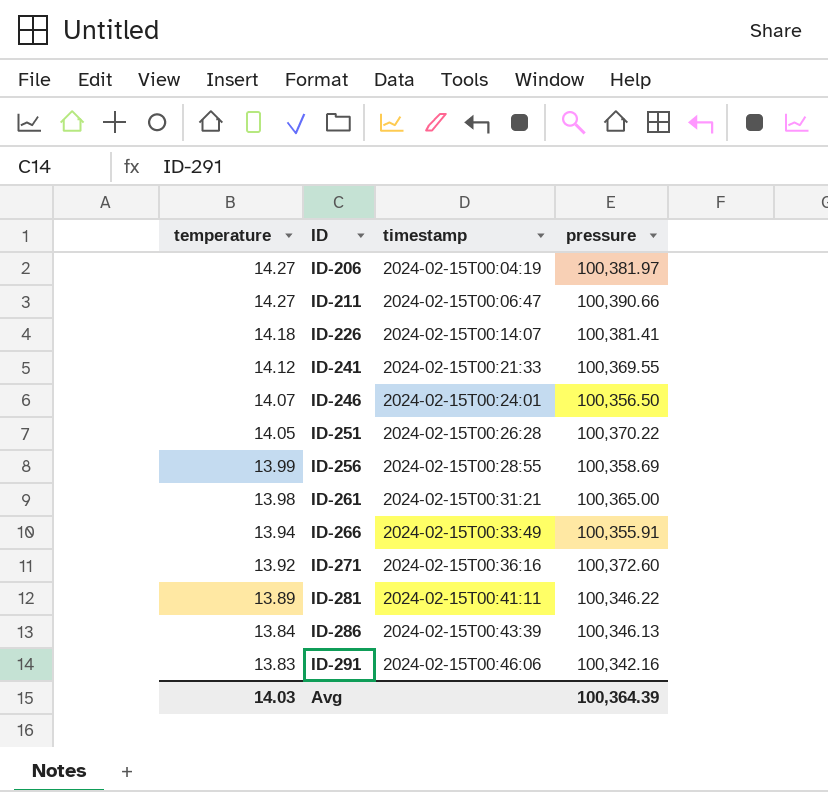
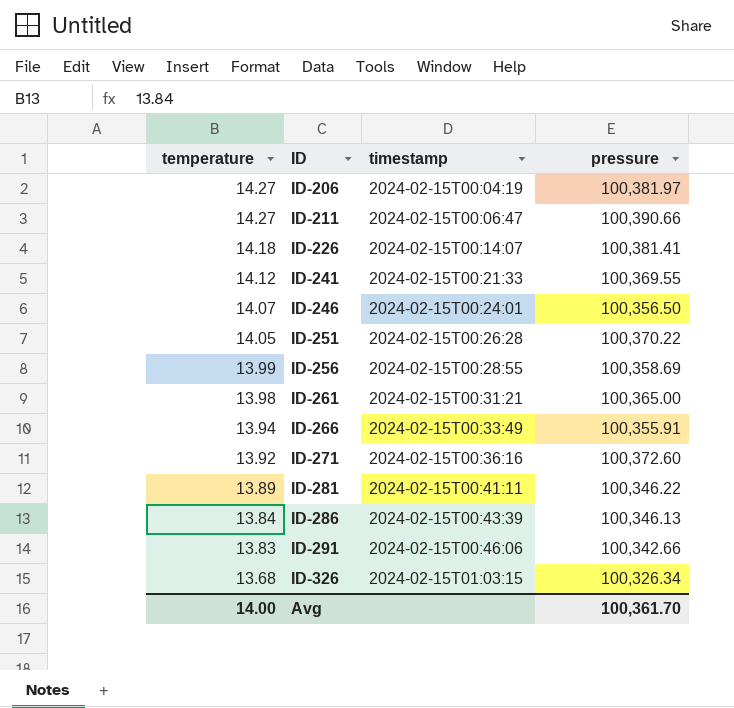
ID-291 | pressure: 100,342.16 -> 100,342.66
row ID-326: none -> 13.68 | 2024-02-15T01:03:15 | 100,326.34
Avg | temperature: 14.03 -> 14.00
Avg | pressure: 100,364.39 -> 100,361.70

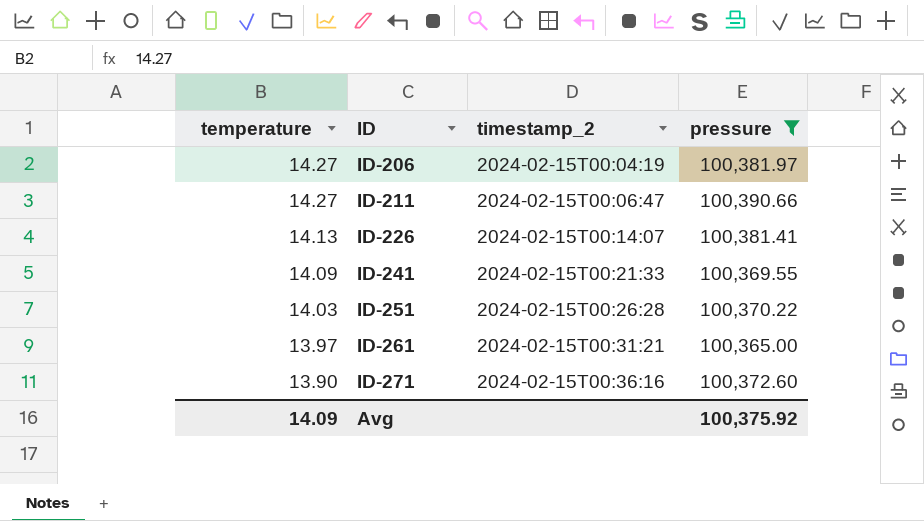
filter: none -> pressure >= 100,365.00
column name: timestamp -> timestamp_2
ID-226 | temperature: 14.18 -> 14.13
ID-241 | temperature: 14.12 -> 14.09
ID-251 | temperature: 14.05 -> 14.03
ID-261 | temperature: 13.98 -> 13.97
ID-271 | temperature: 13.92 -> 13.90
Avg | temperature: 14.00 -> 14.09
Avg | pressure: 100,361.70 -> 100,375.92

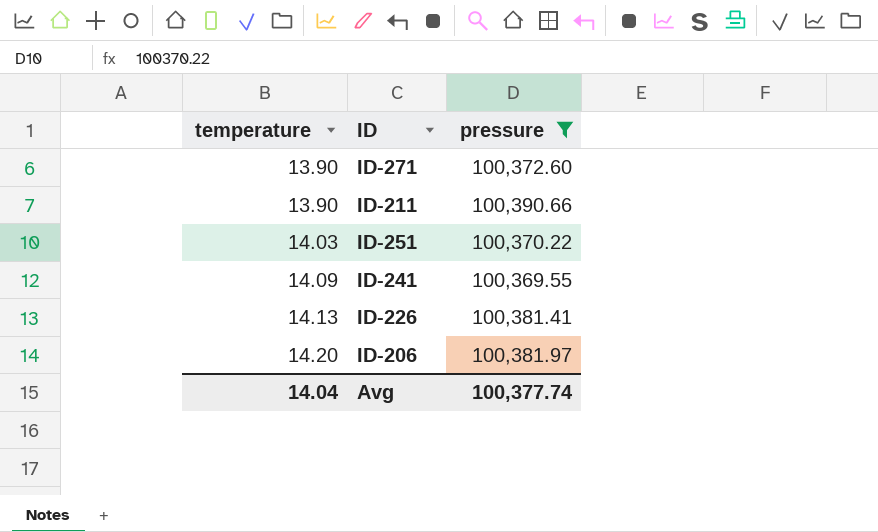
row order: temperature descending -> temperature ascending
column timestamp_2 | position: 3 -> none
row ID-261: 13.97 | 2024-02-15T00:31:21 | 100,365.00 -> none
ID-211 | temperature: 14.27 -> 13.90
ID-206 | temperature: 14.27 -> 14.20
Avg | temperature: 14.09 -> 14.04
Avg | pressure: 100,375.92 -> 100,377.74

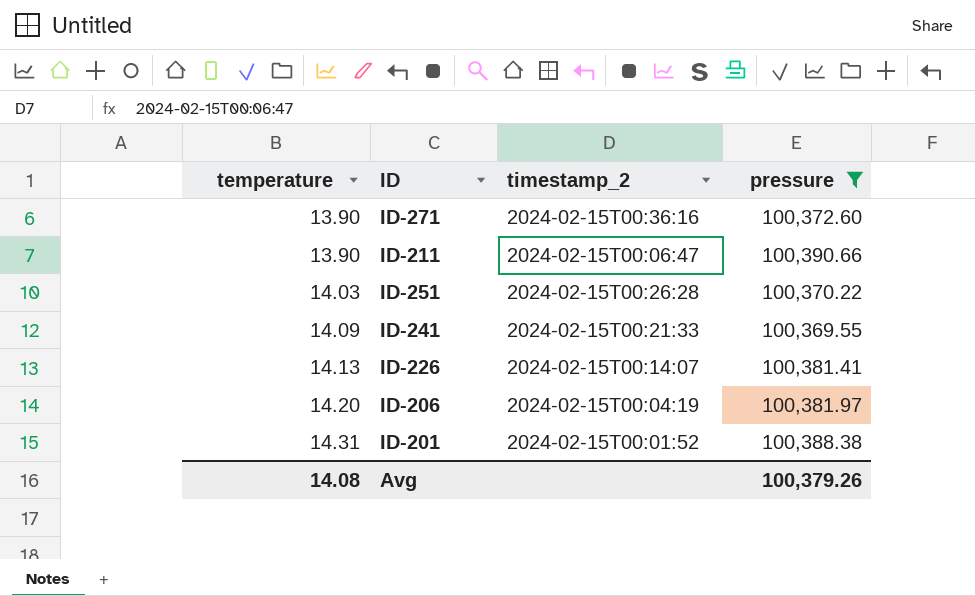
column timestamp_2 | position: none -> 3
row ID-201: none -> 14.31 | 2024-02-15T00:01:52 | 100,388.38
Avg | temperature: 14.04 -> 14.08
Avg | pressure: 100,377.74 -> 100,379.26

